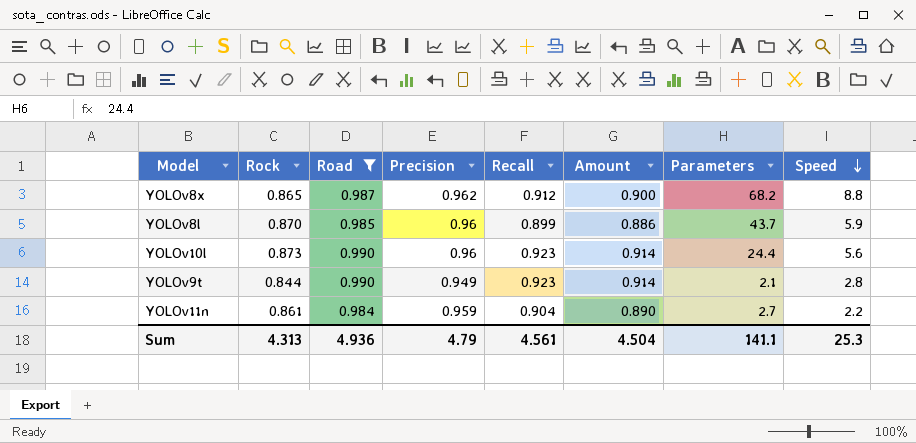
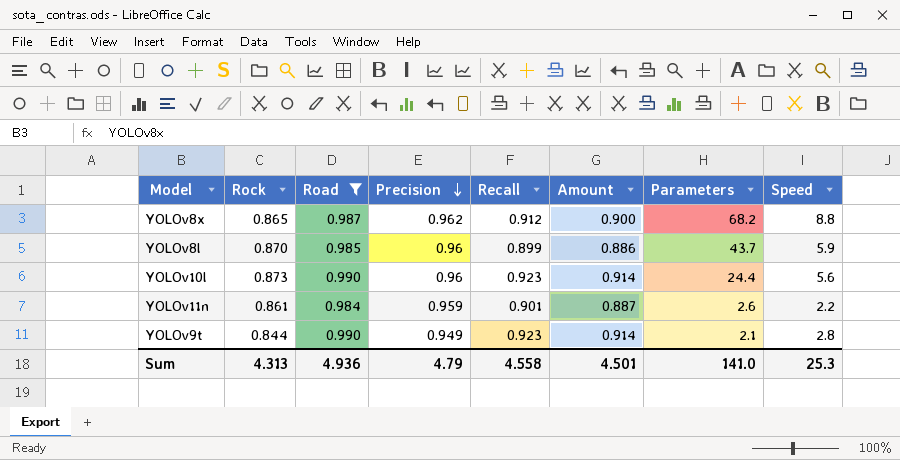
row order: Speed descending -> Precision descending
YOLOv11n | Recall: 0.904 -> 0.901
YOLOv11n | Amount: 0.890 -> 0.887
YOLOv11n | Parameters: 2.7 -> 2.6
Sum | Recall: 4.561 -> 4.558
Sum | Amount: 4.504 -> 4.501
Sum | Parameters: 141.1 -> 141.0

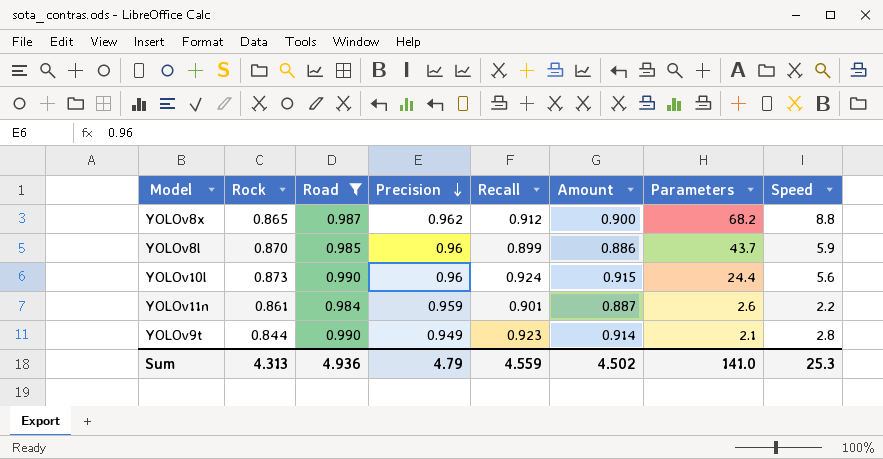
YOLOv10l | Recall: 0.923 -> 0.924
YOLOv10l | Amount: 0.914 -> 0.915
Sum | Recall: 4.558 -> 4.559
Sum | Amount: 4.501 -> 4.502

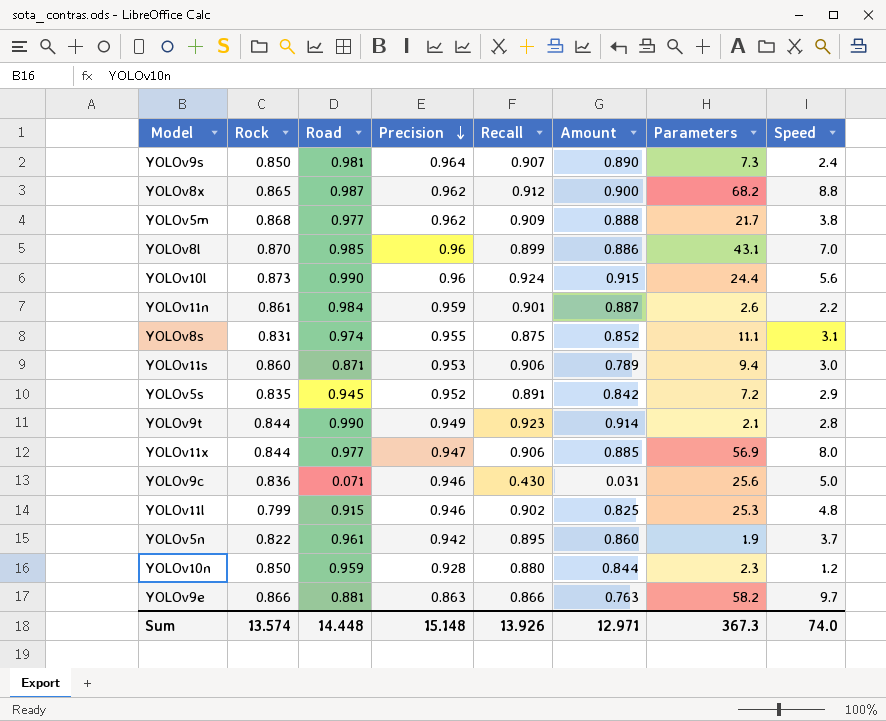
filter: Road >= 0.984 -> none
YOLOv8l | Parameters: 43.7 -> 43.1
YOLOv8l | Speed: 5.9 -> 7.0
Sum | Rock: 4.313 -> 13.574
Sum | Road: 4.936 -> 14.448
Sum | Precision: 4.79 -> 15.148
Sum | Recall: 4.559 -> 13.926
Sum | Amount: 4.502 -> 12.971
Sum | Parameters: 141.0 -> 367.3
Sum | Speed: 25.3 -> 74.0

